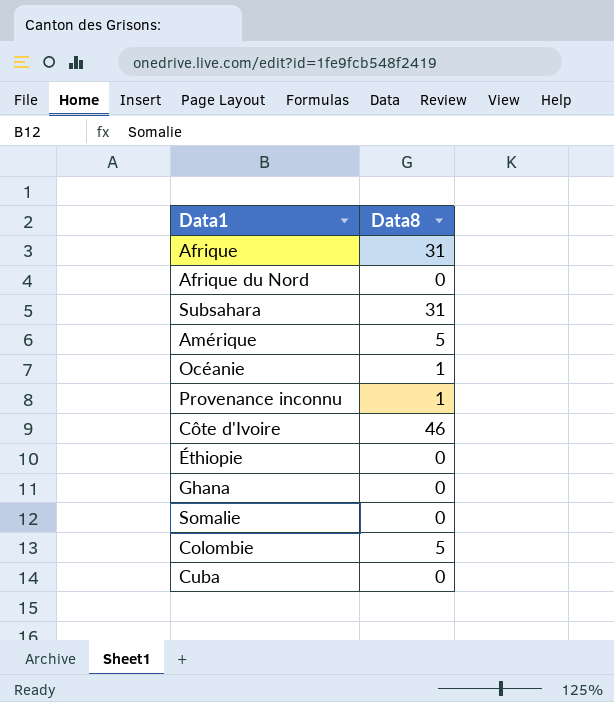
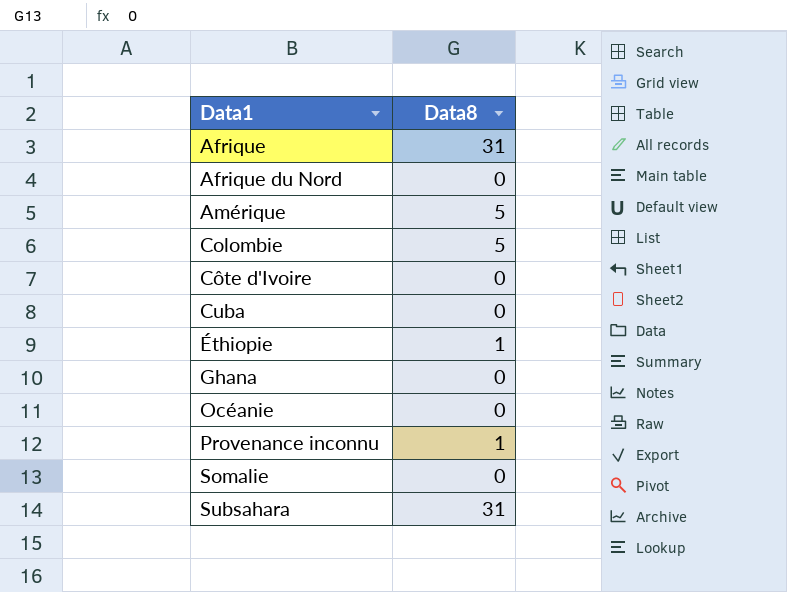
row order: none -> Data1 ascending
Côte d'Ivoire | Data8: 46 -> 0
Éthiopie | Data8: 0 -> 1
Océanie | Data8: 1 -> 0

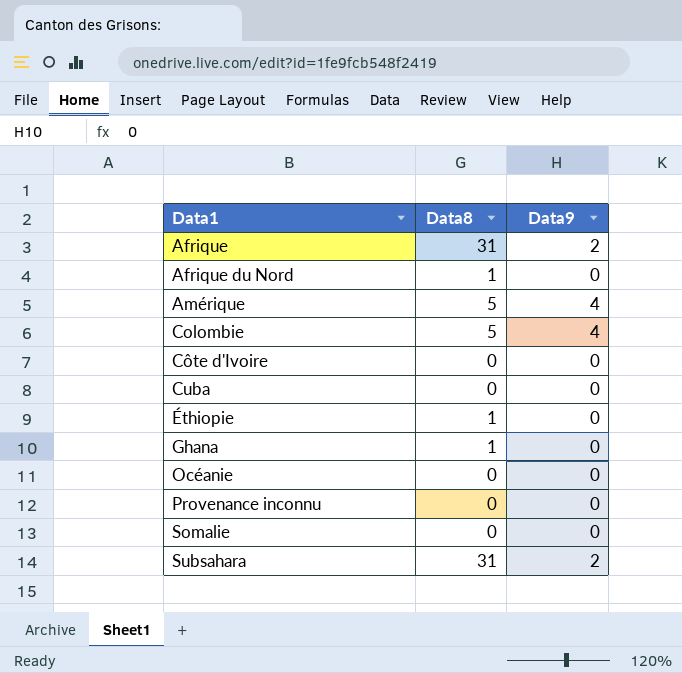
column Data9 | position: none -> 3
Afrique du Nord | Data8: 0 -> 1
Ghana | Data8: 0 -> 1
Provenance inconnu | Data8: 1 -> 0

